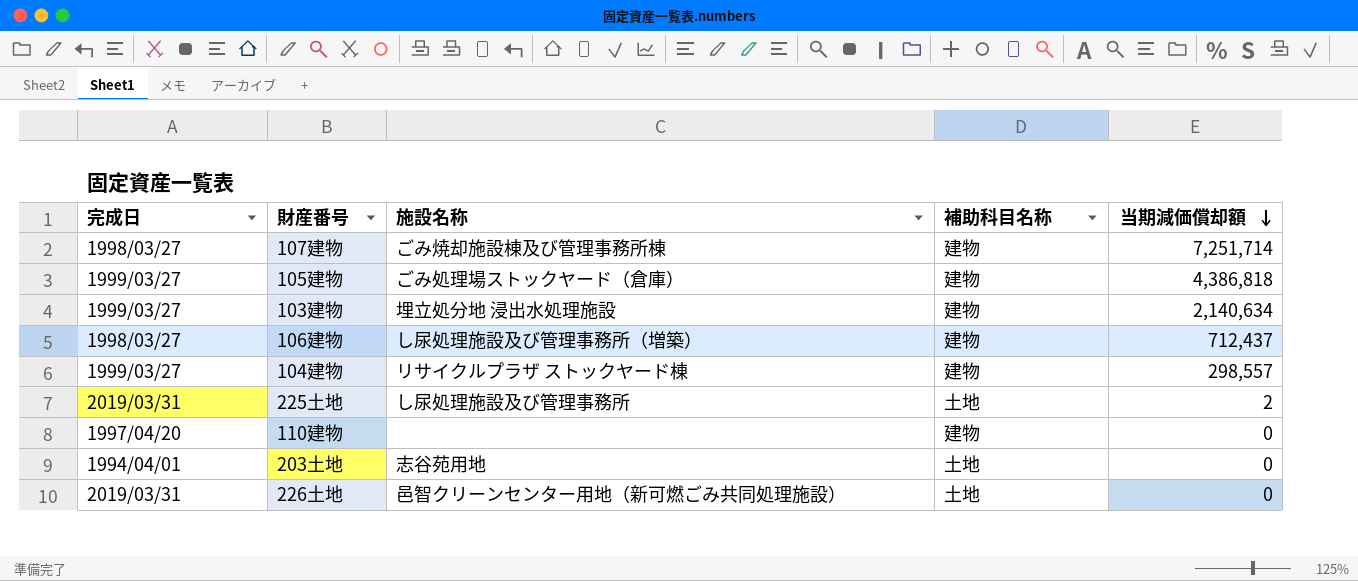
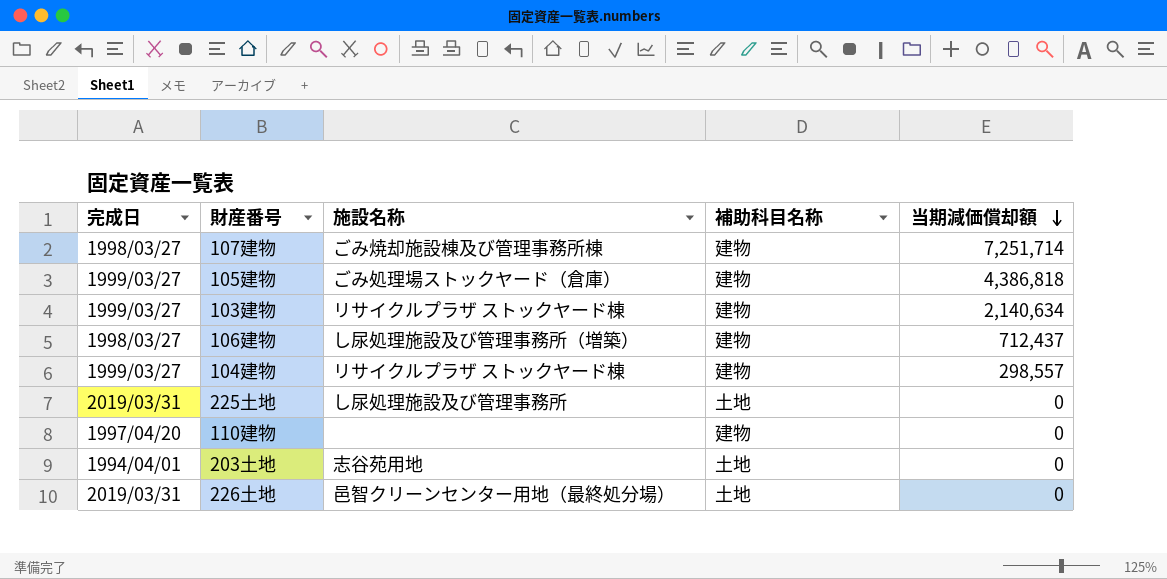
103建物 | 施設名称: 埋立処分地 浸出水処理施設 -> リサイクルプラザ ストックヤード棟
225土地 | 当期減価償却額: 2 -> 0
226土地 | 施設名称: 邑智クリーンセンター用地（新可燃ごみ共同処理施設） -> 邑智クリーンセンター用地（最終処分場）

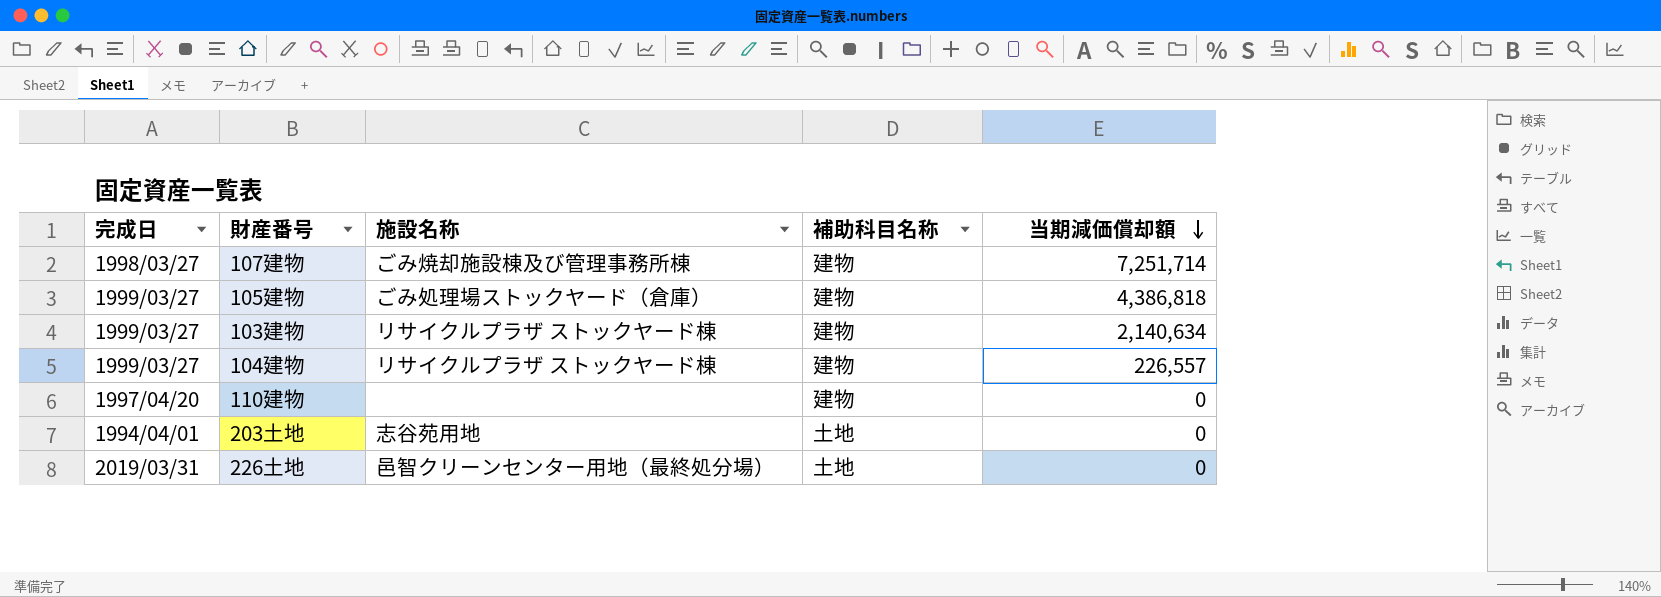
row 106建物: 1998/03/27 | し尿処理施設及び管理事務所（増築） | 建物 | 712,437 -> none
row 225土地: 2019/03/31 | し尿処理施設及び管理事務所 | 土地 | 0 -> none
104建物 | 当期減価償却額: 298,557 -> 226,557

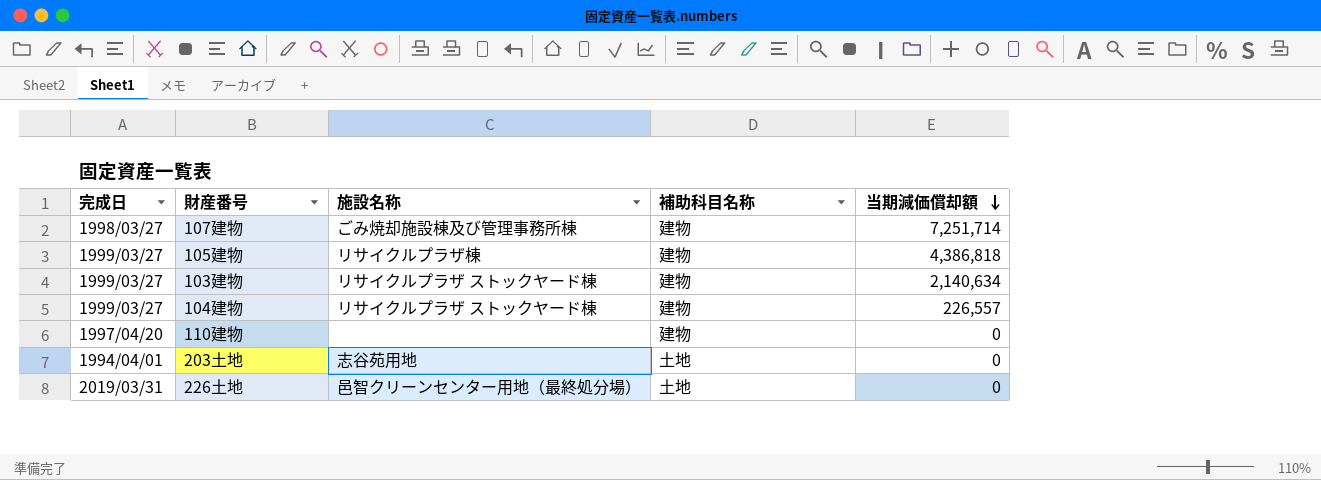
105建物 | 施設名称: ごみ処理場ストックヤード（倉庫） -> リサイクルプラザ棟

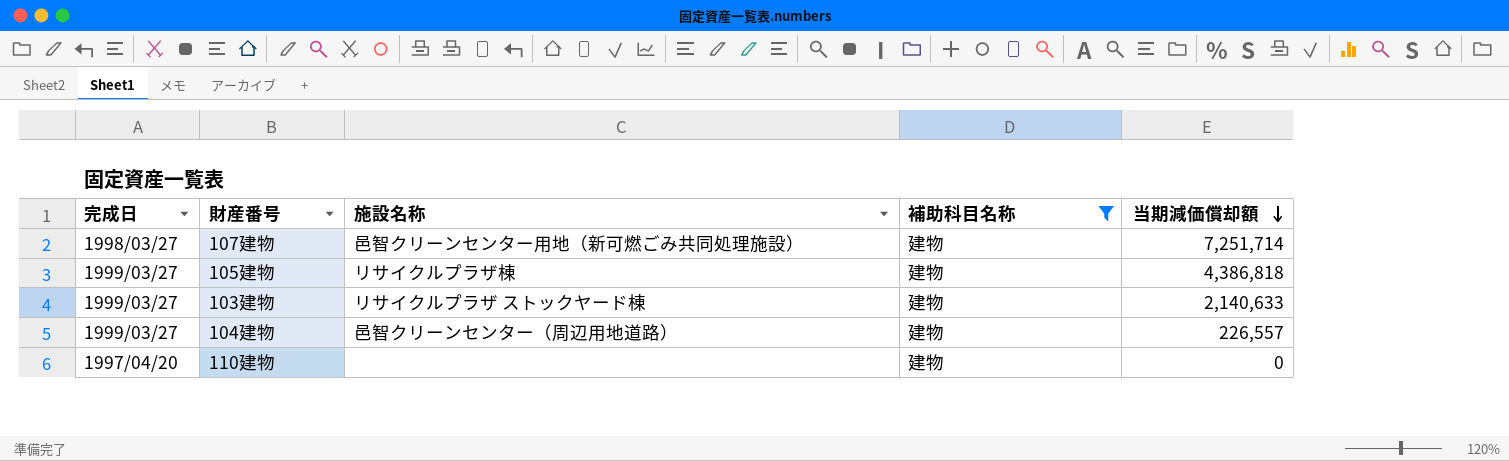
filter: none -> 補助科目名称 = 建物
107建物 | 施設名称: ごみ焼却施設棟及び管理事務所棟 -> 邑智クリーンセンター用地（新可燃ごみ共同処理施設）
103建物 | 当期減価償却額: 2,140,634 -> 2,140,633
104建物 | 施設名称: リサイクルプラザ ストックヤード棟 -> 邑智クリーンセンター（周辺用地道路）

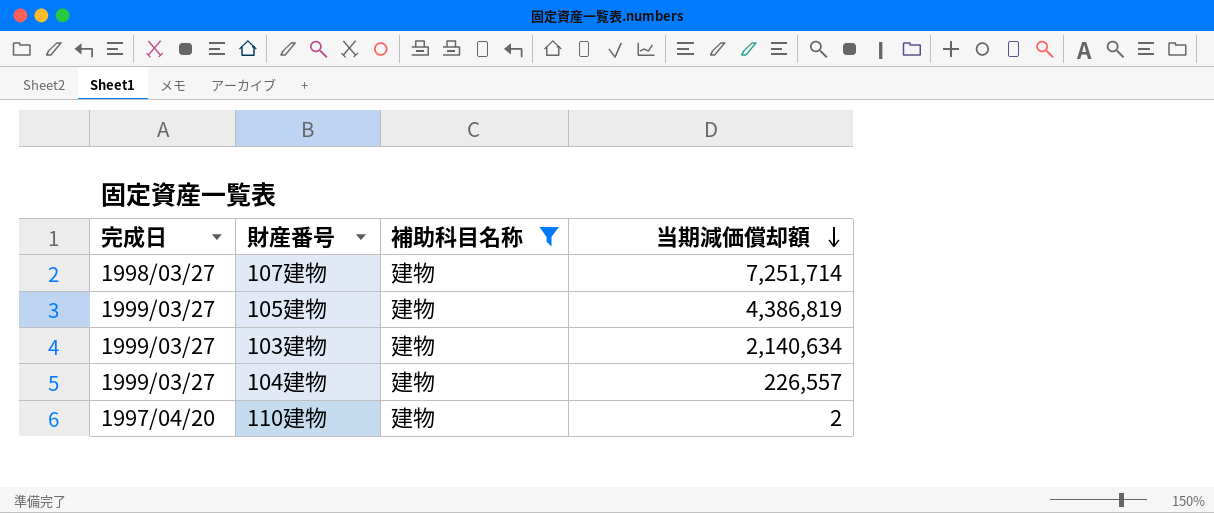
column 施設名称 | position: 3 -> none
105建物 | 当期減価償却額: 4,386,818 -> 4,386,819
103建物 | 当期減価償却額: 2,140,633 -> 2,140,634
110建物 | 当期減価償却額: 0 -> 2

